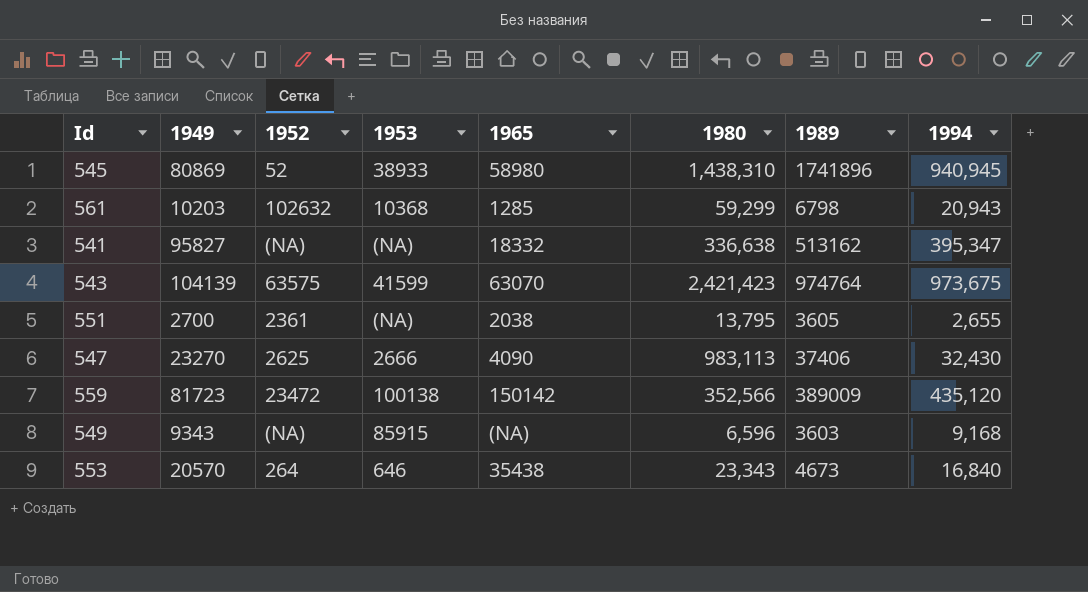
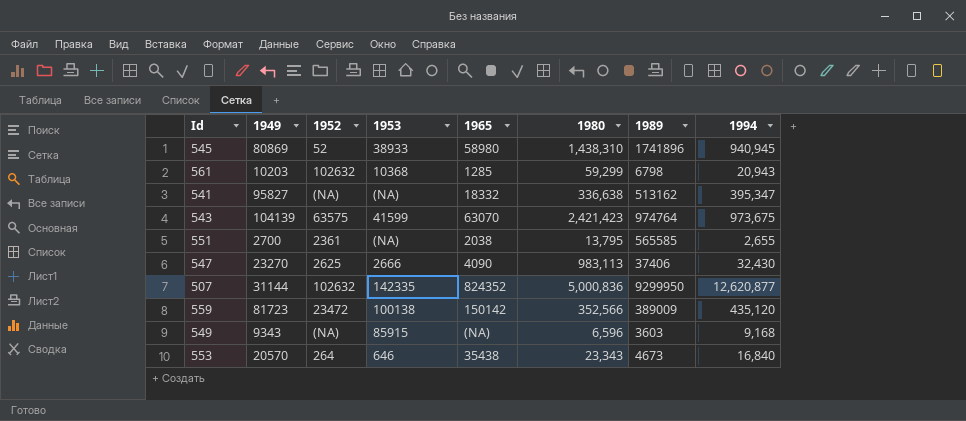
551 | 1989: 3605 -> 565585
row 507: none -> 31144 | 102632 | 142335 | 824352 | 5,000,836 | 9299950 | 12,620,877

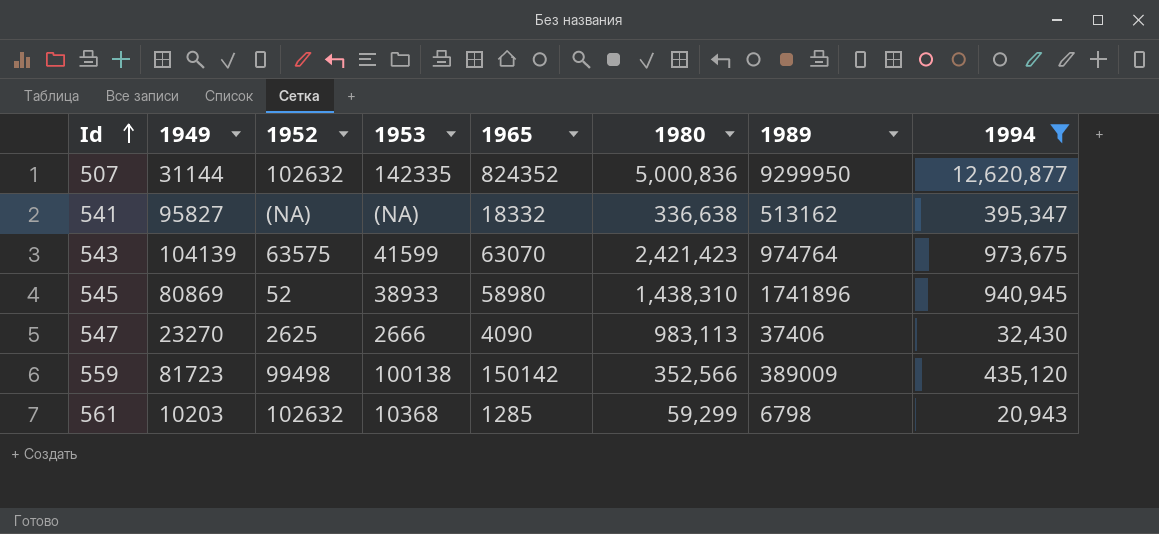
filter: none -> 1994 >= 20,943
row order: none -> Id ascending
559 | 1952: 23472 -> 99498

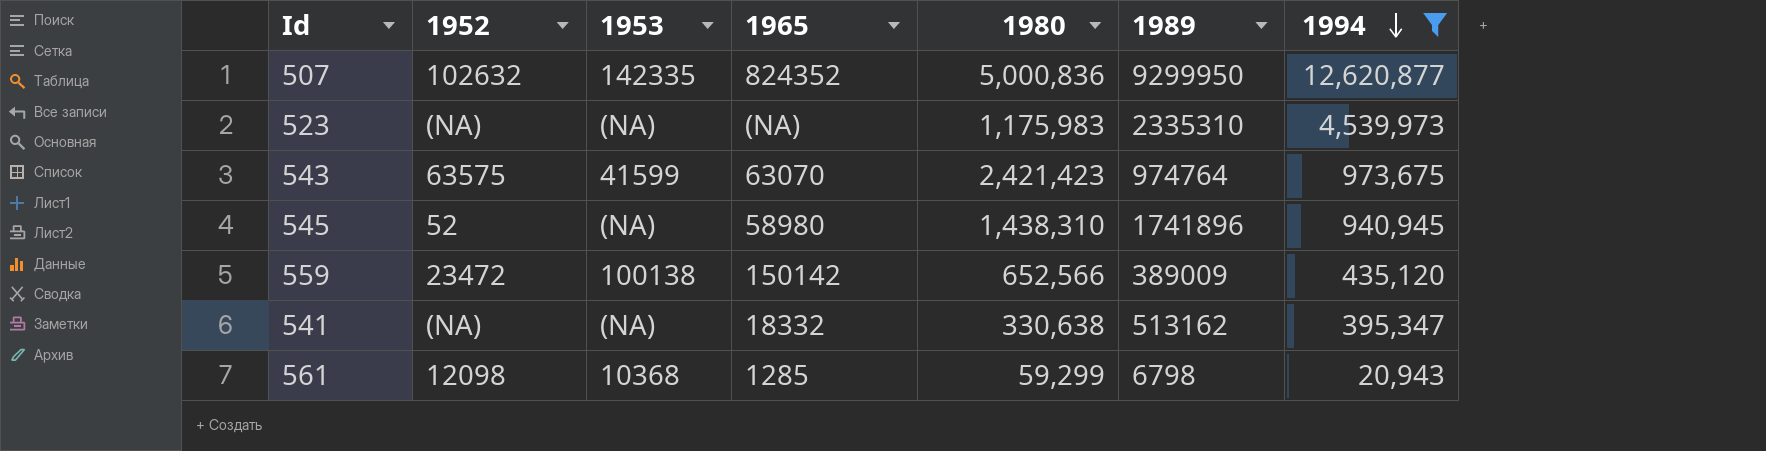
row order: Id ascending -> 1994 descending
column 1949 | position: 2 -> none
row 547: 23270 | 2625 | 2666 | 4090 | 983,113 | 37406 | 32,430 -> none
row 523: none -> (NA) | (NA) | (NA) | 1,175,983 | 2335310 | 4,539,973
545 | 1953: 38933 -> (NA)
559 | 1952: 99498 -> 23472
559 | 1980: 352,566 -> 652,566
541 | 1980: 336,638 -> 330,638
561 | 1952: 102632 -> 12098

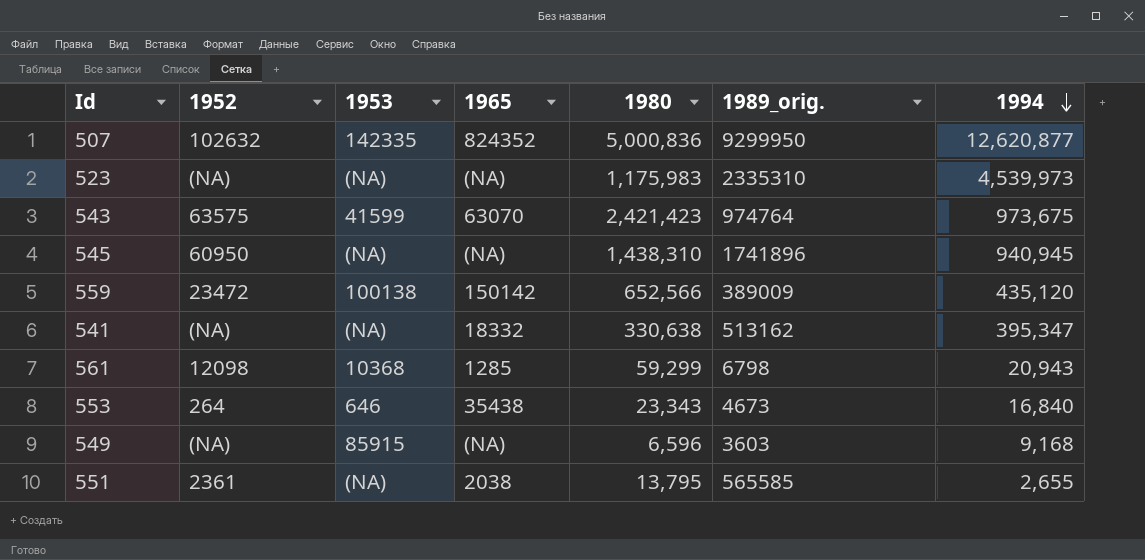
filter: 1994 >= 20,943 -> none
column name: 1989 -> 1989_orig.
545 | 1952: 52 -> 60950
545 | 1965: 58980 -> (NA)

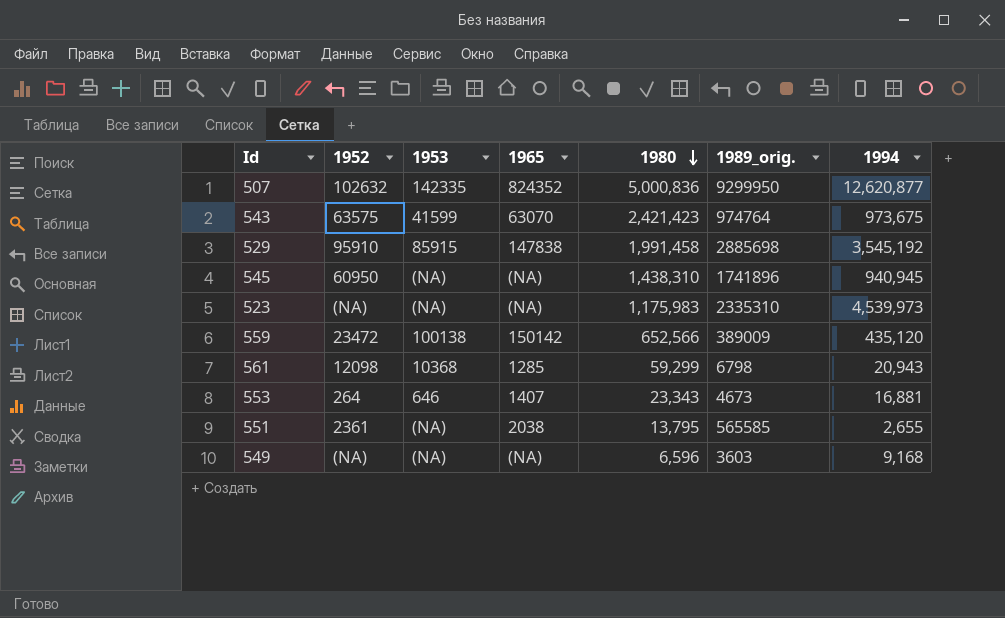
row order: 1994 descending -> 1980 descending
row 541: (NA) | (NA) | 18332 | 330,638 | 513162 | 395,347 -> none
row 529: none -> 95910 | 85915 | 147838 | 1,991,458 | 2885698 | 3,545,192
553 | 1965: 35438 -> 1407
553 | 1994: 16,840 -> 16,881
549 | 1953: 85915 -> (NA)

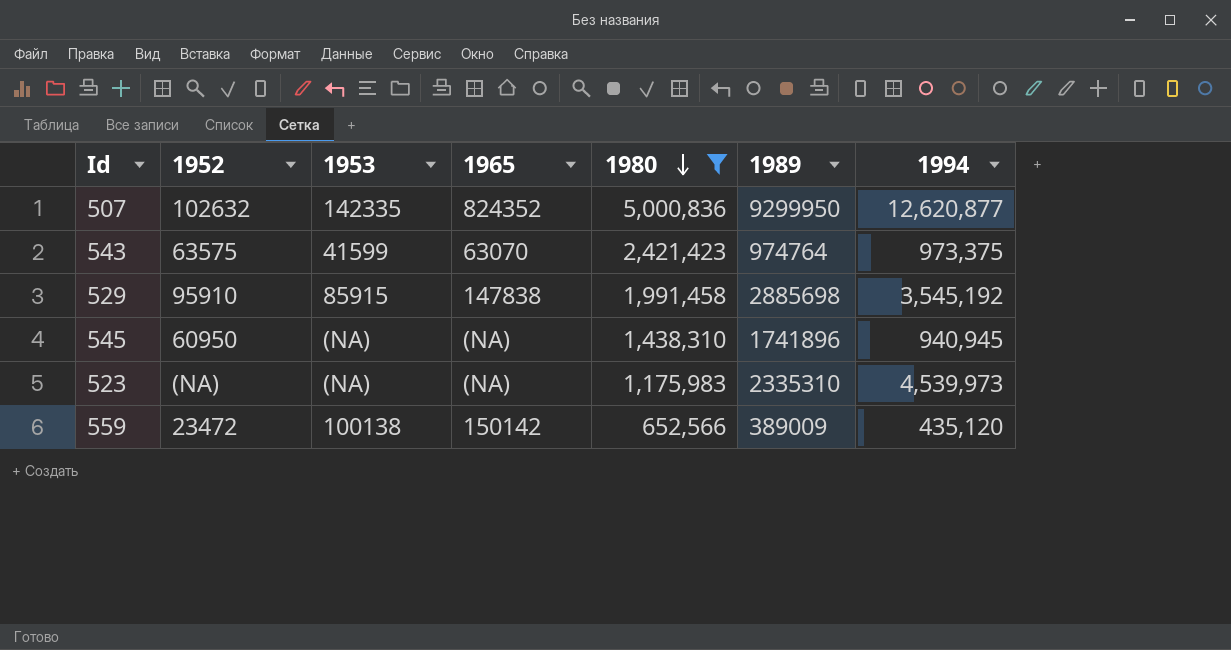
filter: none -> 1980 >= 652,566
column name: 1989_orig. -> 1989
543 | 1994: 973,675 -> 973,375

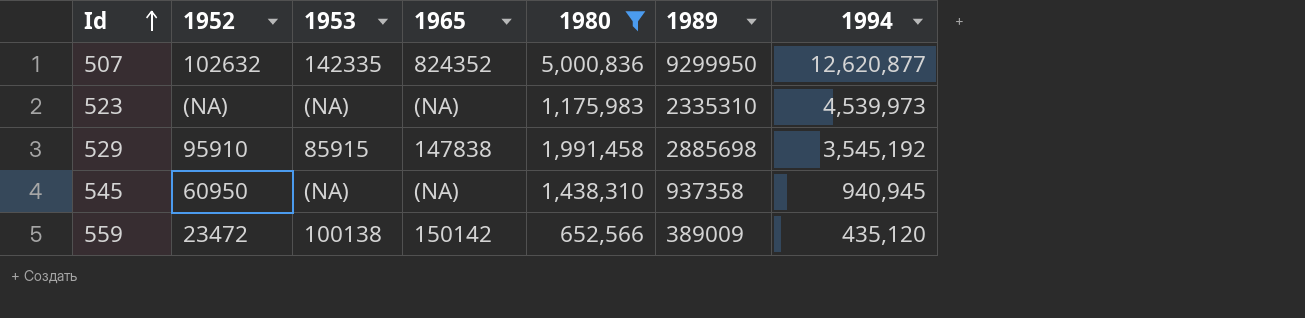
row order: 1980 descending -> Id ascending
row 543: 63575 | 41599 | 63070 | 2,421,423 | 974764 | 973,375 -> none
545 | 1989: 1741896 -> 937358

